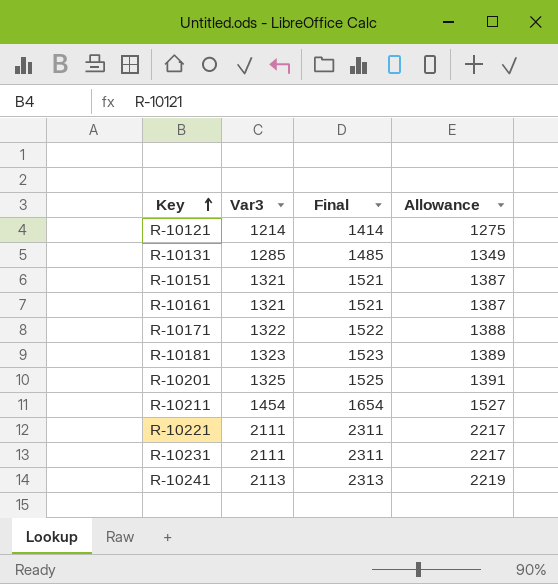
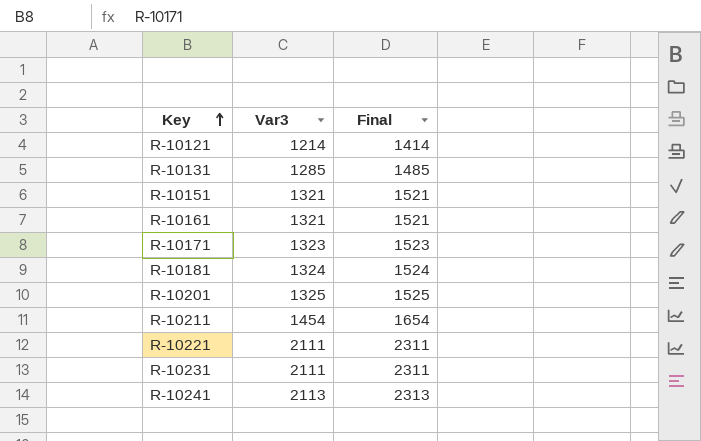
column Allowance | formula: [Var3] * 1.05 -> none
R-10171 | Var3: 1322 -> 1323
R-10171 | Final: 1522 -> 1523
R-10181 | Var3: 1323 -> 1324
R-10181 | Final: 1523 -> 1524

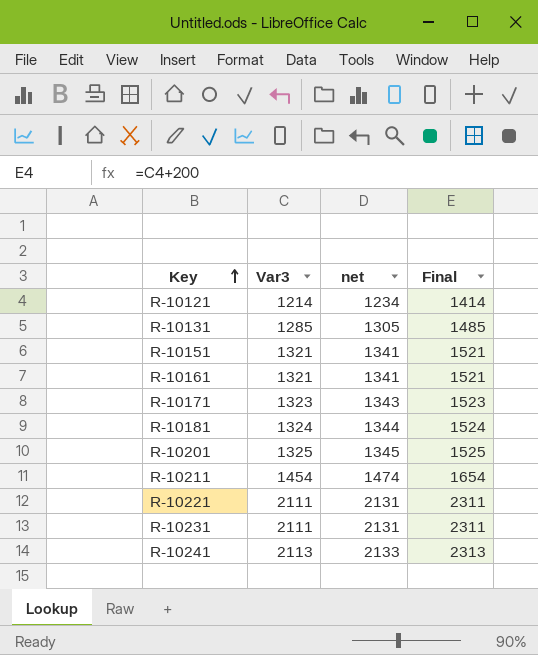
column net | formula: none -> [Var3] + 20

